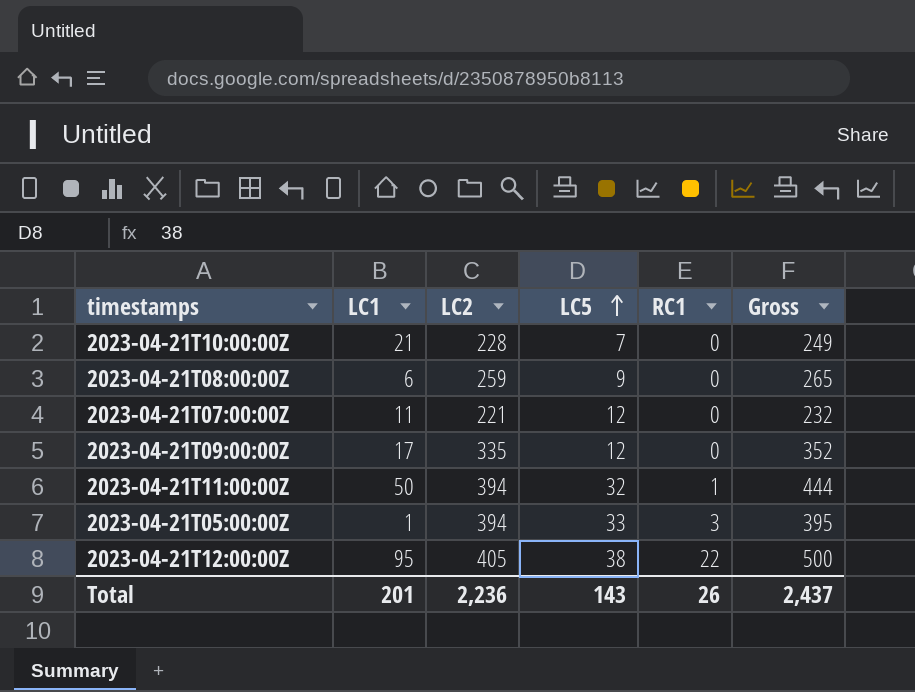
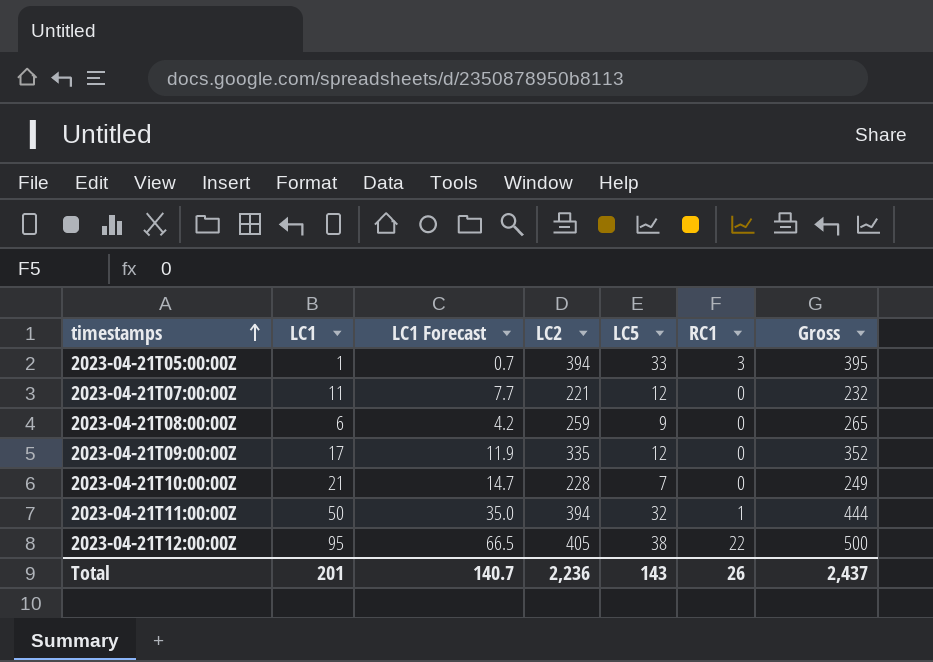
row order: LC5 ascending -> timestamps ascending
column LC1 Forecast | formula: none -> [LC1] * 0.7

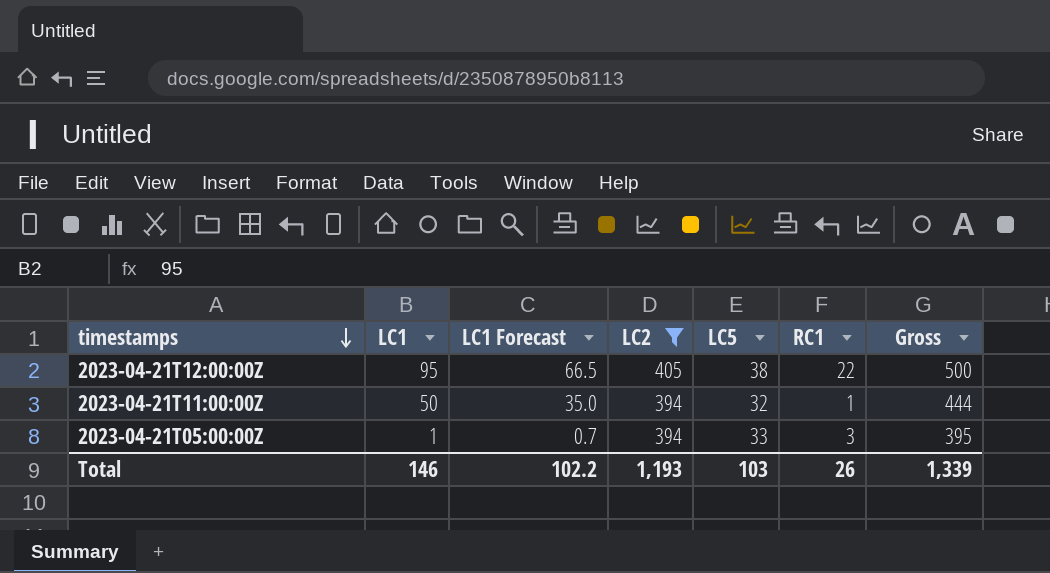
filter: none -> LC2 >= 394
row order: timestamps ascending -> timestamps descending
Total | LC1: 201 -> 146
Total | LC1 Forecast: 140.7 -> 102.2
Total | LC2: 2,236 -> 1,193
Total | LC5: 143 -> 103
Total | Gross: 2,437 -> 1,339

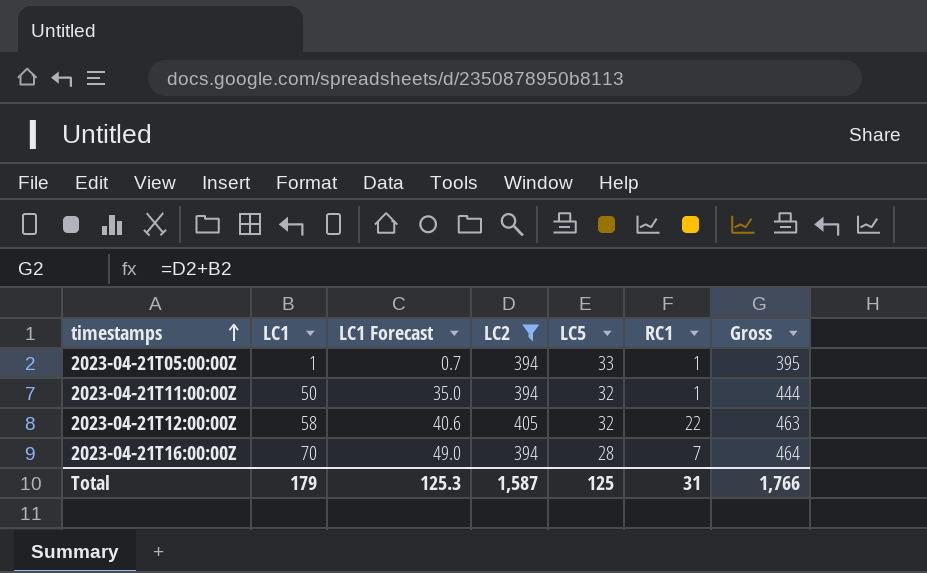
row order: timestamps descending -> timestamps ascending
2023-04-21T05:00:00Z | RC1: 3 -> 1
2023-04-21T12:00:00Z | LC1: 95 -> 58
2023-04-21T12:00:00Z | LC1 Forecast: 66.5 -> 40.6
2023-04-21T12:00:00Z | LC5: 38 -> 32
2023-04-21T12:00:00Z | Gross: 500 -> 463
row 2023-04-21T16:00:00Z: none -> 70 | 49.0 | 394 | 28 | 7 | 464
Total | LC1: 146 -> 179
Total | LC1 Forecast: 102.2 -> 125.3
Total | LC2: 1,193 -> 1,587
Total | LC5: 103 -> 125
Total | RC1: 26 -> 31
Total | Gross: 1,339 -> 1,766

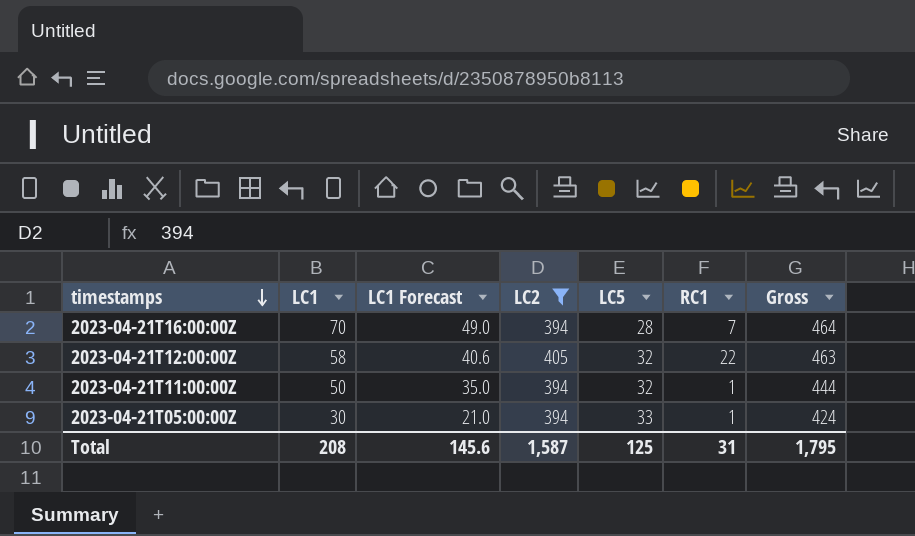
row order: timestamps ascending -> timestamps descending
2023-04-21T05:00:00Z | LC1: 1 -> 30
2023-04-21T05:00:00Z | LC1 Forecast: 0.7 -> 21.0
2023-04-21T05:00:00Z | Gross: 395 -> 424
Total | LC1: 179 -> 208
Total | LC1 Forecast: 125.3 -> 145.6
Total | Gross: 1,766 -> 1,795

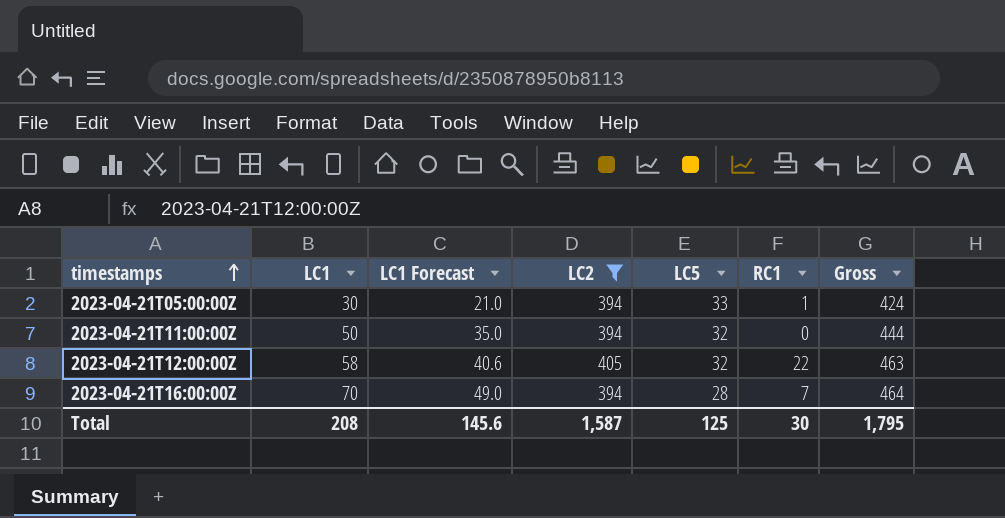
row order: timestamps descending -> timestamps ascending
2023-04-21T11:00:00Z | RC1: 1 -> 0
Total | RC1: 31 -> 30

